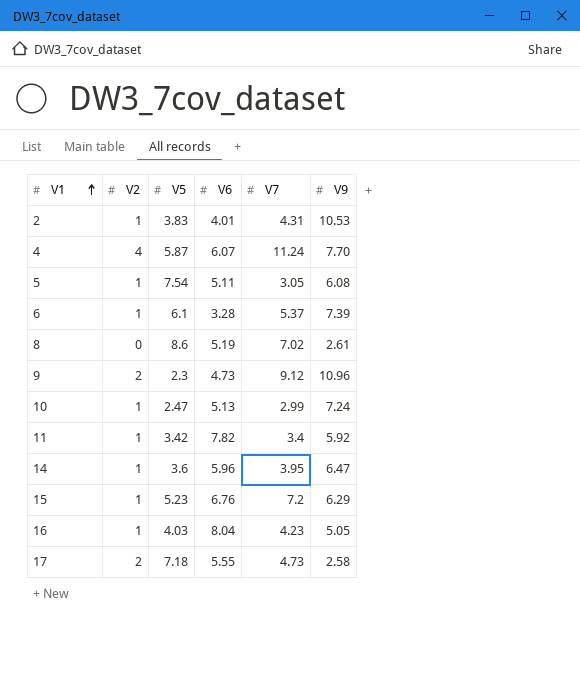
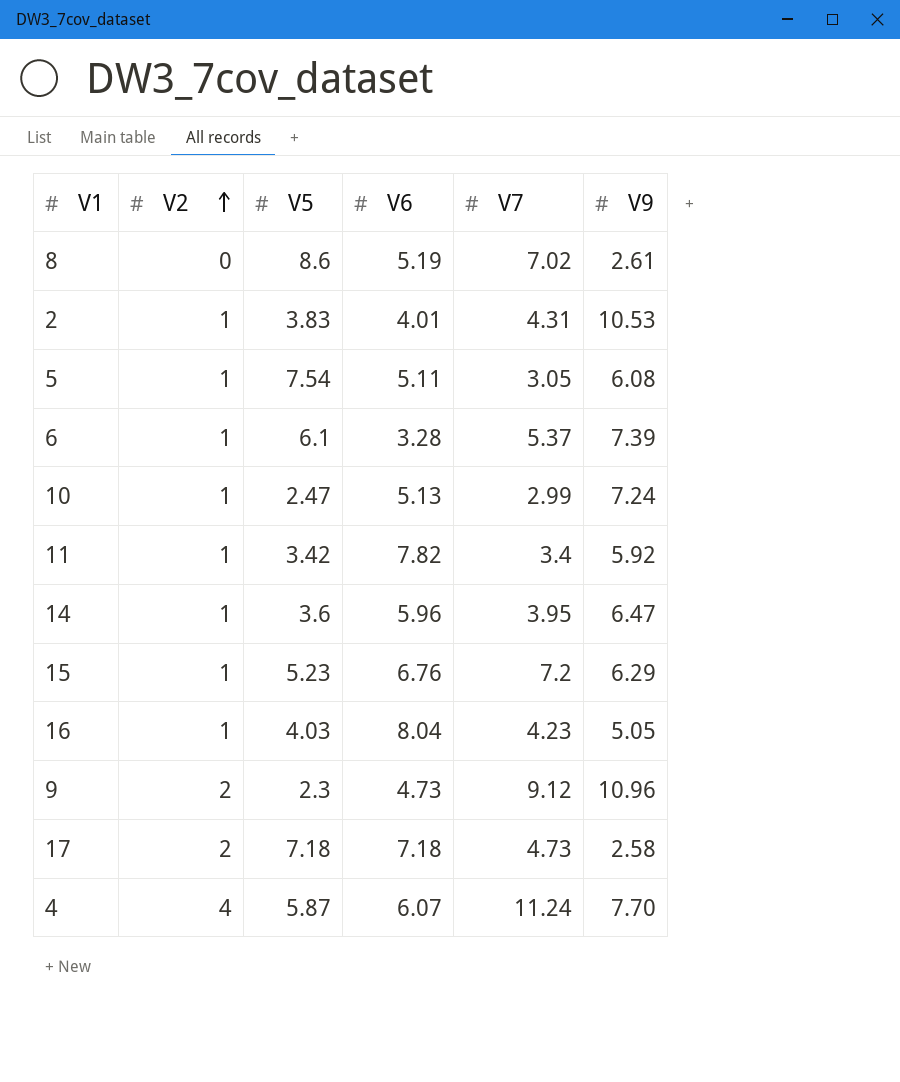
row order: V1 ascending -> V2 ascending
17 | V6: 5.55 -> 7.18

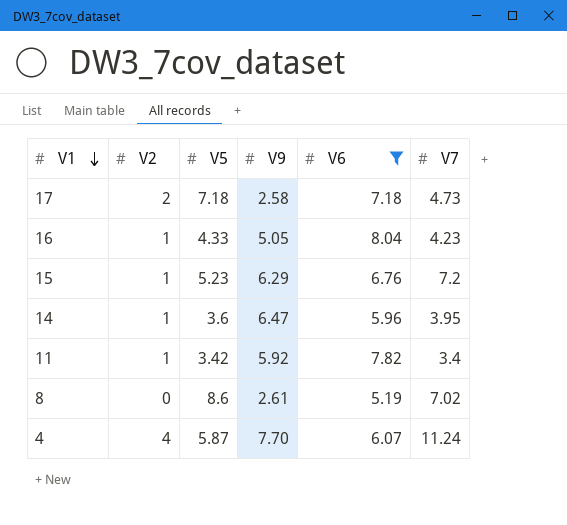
filter: none -> V6 >= 5.19
row order: V2 ascending -> V1 descending
column V9 | position: 6 -> 4
16 | V5: 4.03 -> 4.33

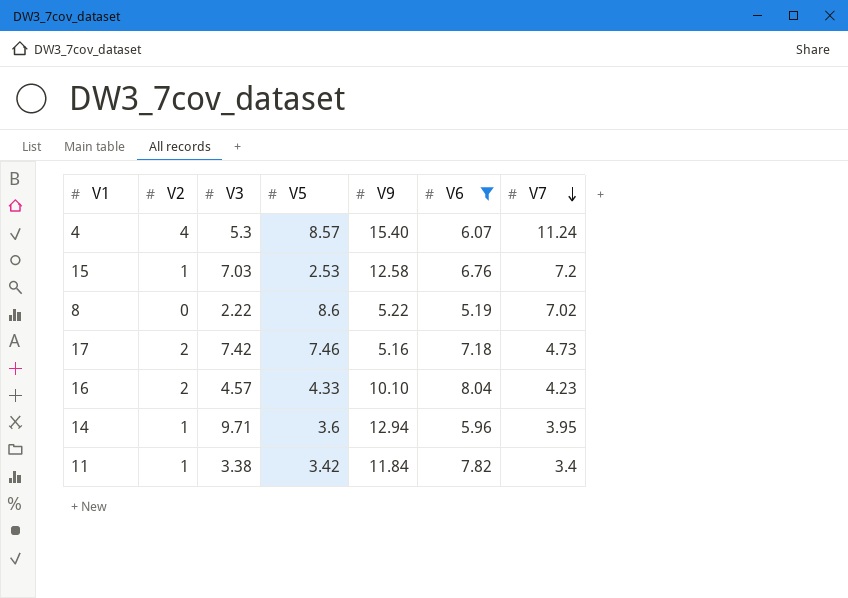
row order: V1 descending -> V7 descending
column V3 | position: none -> 3
4 | V5: 5.87 -> 8.57
4 | V9: 7.70 -> 15.40
15 | V5: 5.23 -> 2.53
15 | V9: 6.29 -> 12.58
8 | V9: 2.61 -> 5.22
17 | V5: 7.18 -> 7.46
17 | V9: 2.58 -> 5.16
16 | V2: 1 -> 2
16 | V9: 5.05 -> 10.10
14 | V9: 6.47 -> 12.94
11 | V9: 5.92 -> 11.84

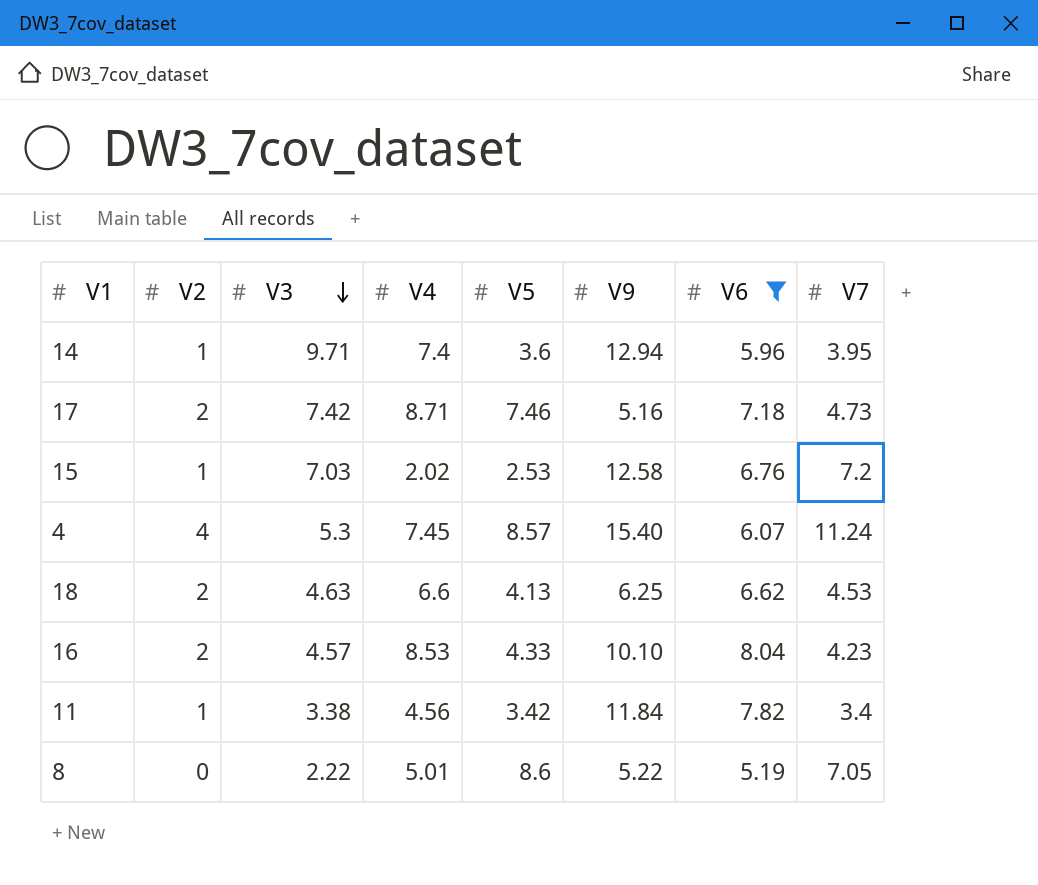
row order: V7 descending -> V3 descending
column V4 | position: none -> 4
row 18: none -> 2 | 4.63 | 6.6 | 4.13 | 6.25 | 6.62 | 4.53
8 | V7: 7.02 -> 7.05

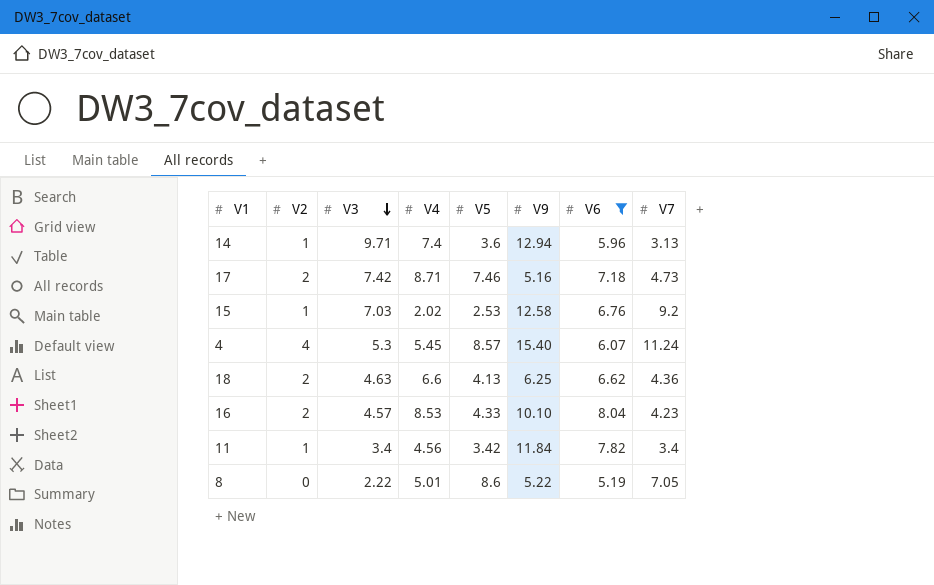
14 | V7: 3.95 -> 3.13
15 | V7: 7.2 -> 9.2
4 | V4: 7.45 -> 5.45
18 | V7: 4.53 -> 4.36
11 | V3: 3.38 -> 3.4

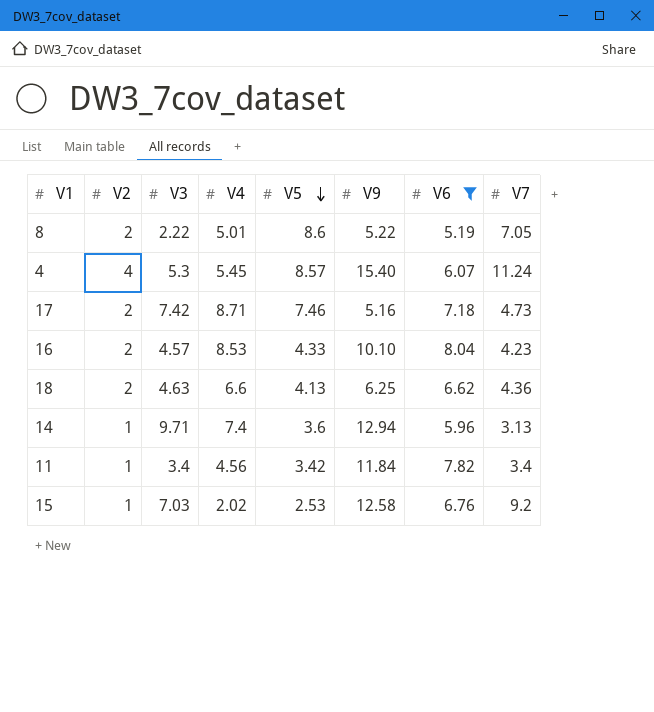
row order: V3 descending -> V5 descending
8 | V2: 0 -> 2

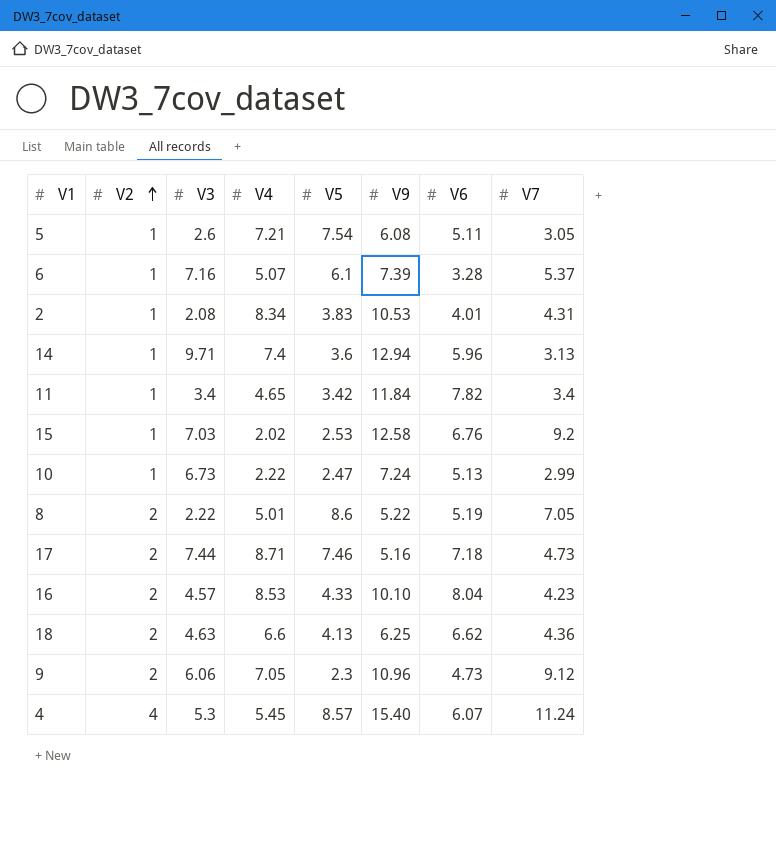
filter: V6 >= 5.19 -> none
row order: V5 descending -> V2 ascending
11 | V4: 4.56 -> 4.65
17 | V3: 7.42 -> 7.44

